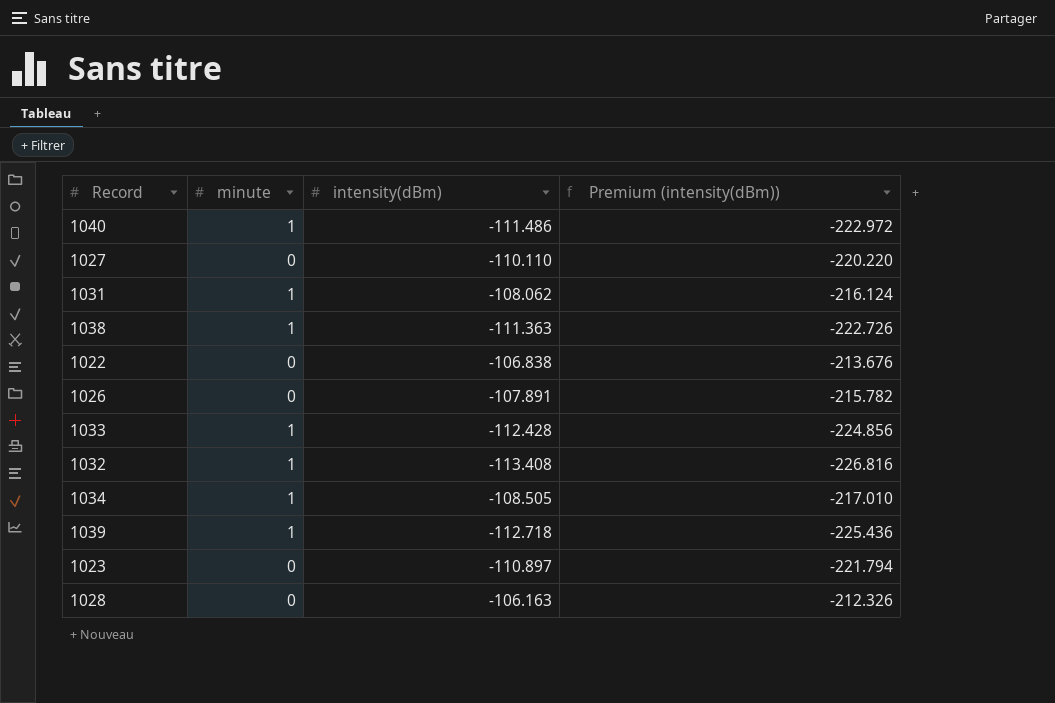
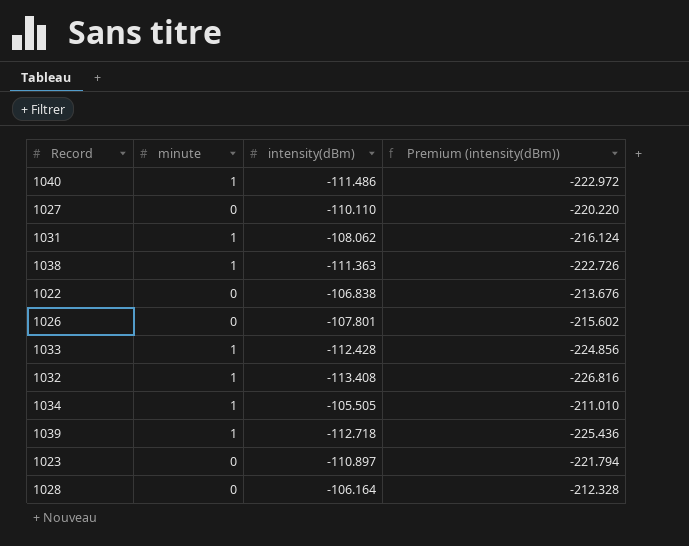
1026 | intensity(dBm): -107.891 -> -107.801
1026 | Premium (intensity(dBm)): -215.782 -> -215.602
1034 | intensity(dBm): -108.505 -> -105.505
1034 | Premium (intensity(dBm)): -217.010 -> -211.010
1028 | intensity(dBm): -106.163 -> -106.164
1028 | Premium (intensity(dBm)): -212.326 -> -212.328

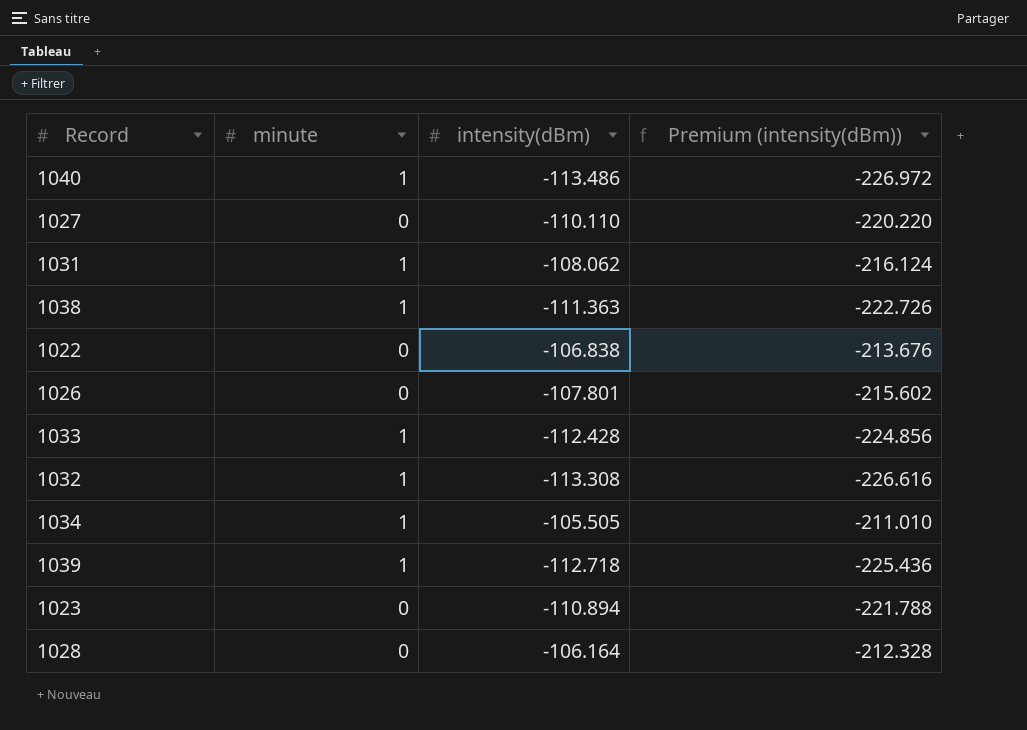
1040 | intensity(dBm): -111.486 -> -113.486
1040 | Premium (intensity(dBm)): -222.972 -> -226.972
1032 | intensity(dBm): -113.408 -> -113.308
1032 | Premium (intensity(dBm)): -226.816 -> -226.616
1023 | intensity(dBm): -110.897 -> -110.894
1023 | Premium (intensity(dBm)): -221.794 -> -221.788

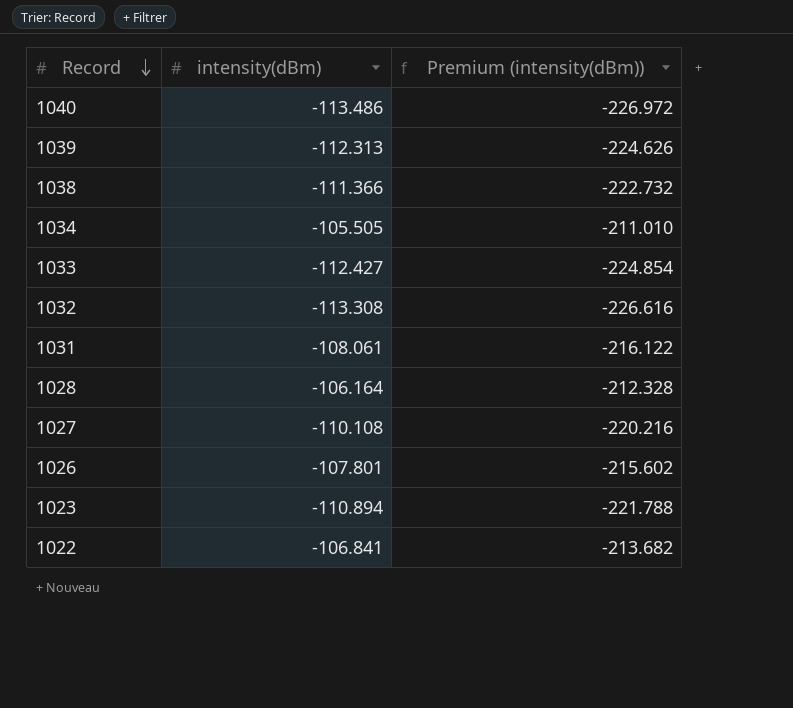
row order: none -> Record descending
column minute | position: 2 -> none
1039 | intensity(dBm): -112.718 -> -112.313
1039 | Premium (intensity(dBm)): -225.436 -> -224.626
1038 | intensity(dBm): -111.363 -> -111.366
1038 | Premium (intensity(dBm)): -222.726 -> -222.732
1033 | intensity(dBm): -112.428 -> -112.427
1033 | Premium (intensity(dBm)): -224.856 -> -224.854
1031 | intensity(dBm): -108.062 -> -108.061
1031 | Premium (intensity(dBm)): -216.124 -> -216.122
1027 | intensity(dBm): -110.110 -> -110.108
1027 | Premium (intensity(dBm)): -220.220 -> -220.216
1022 | intensity(dBm): -106.838 -> -106.841
1022 | Premium (intensity(dBm)): -213.676 -> -213.682

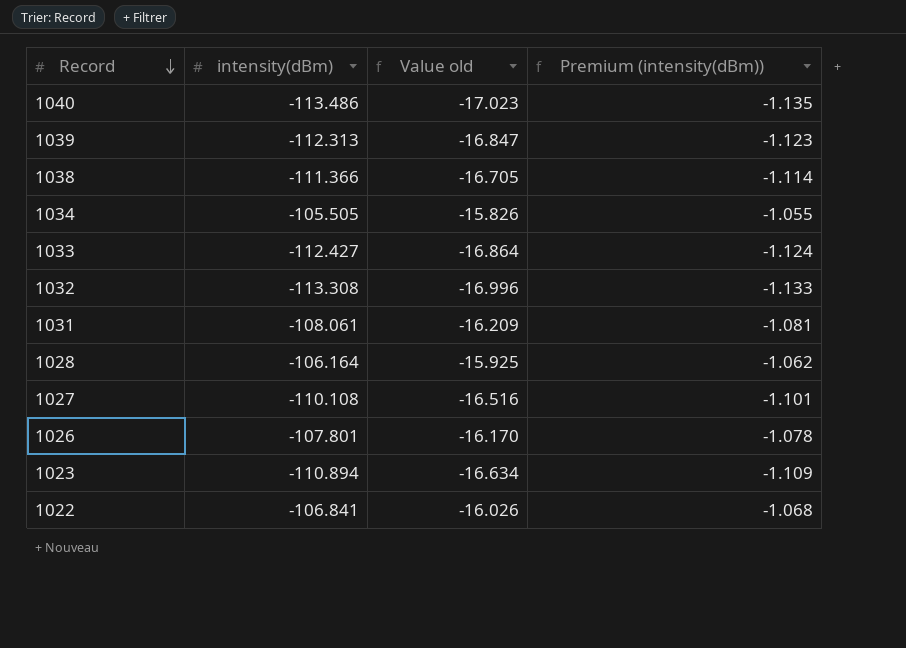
column Value old | formula: none -> [intensity(dBm)] * 0.15
column Premium (intensity(dBm)) | formula: [intensity(dBm)] * 2 -> [intensity(dBm)] * 0.01

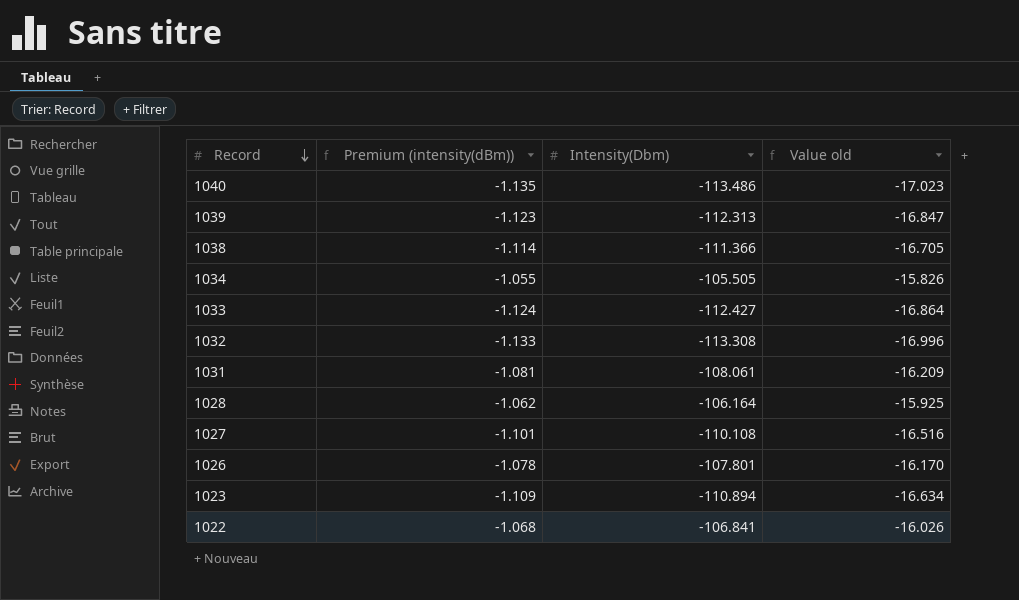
column Premium (intensity(dBm)) | position: 4 -> 2
column name: intensity(dBm) -> Intensity(Dbm)

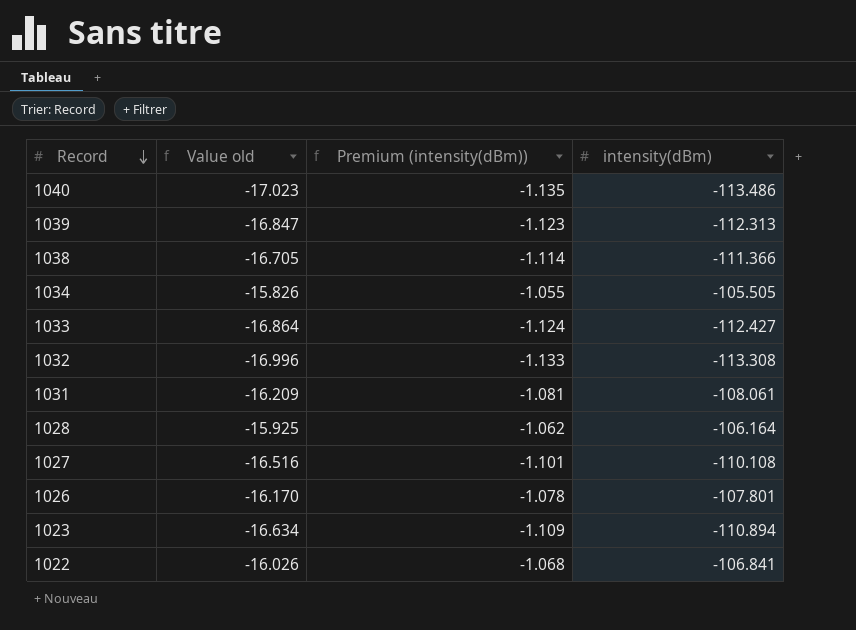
column Value old | position: 4 -> 2
column name: Intensity(Dbm) -> intensity(dBm)

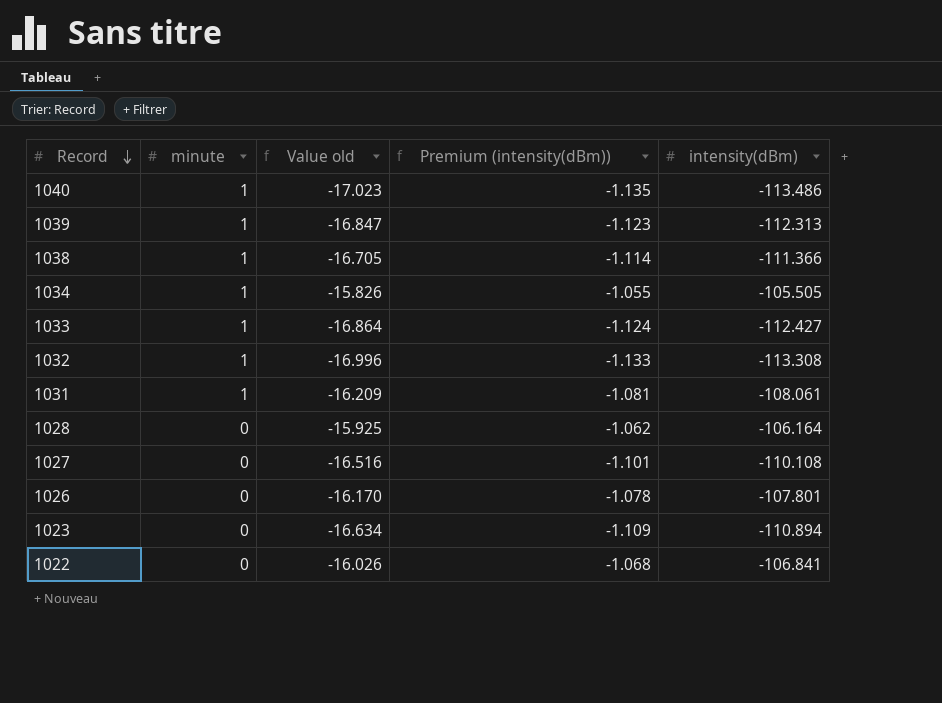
column minute | position: none -> 2

